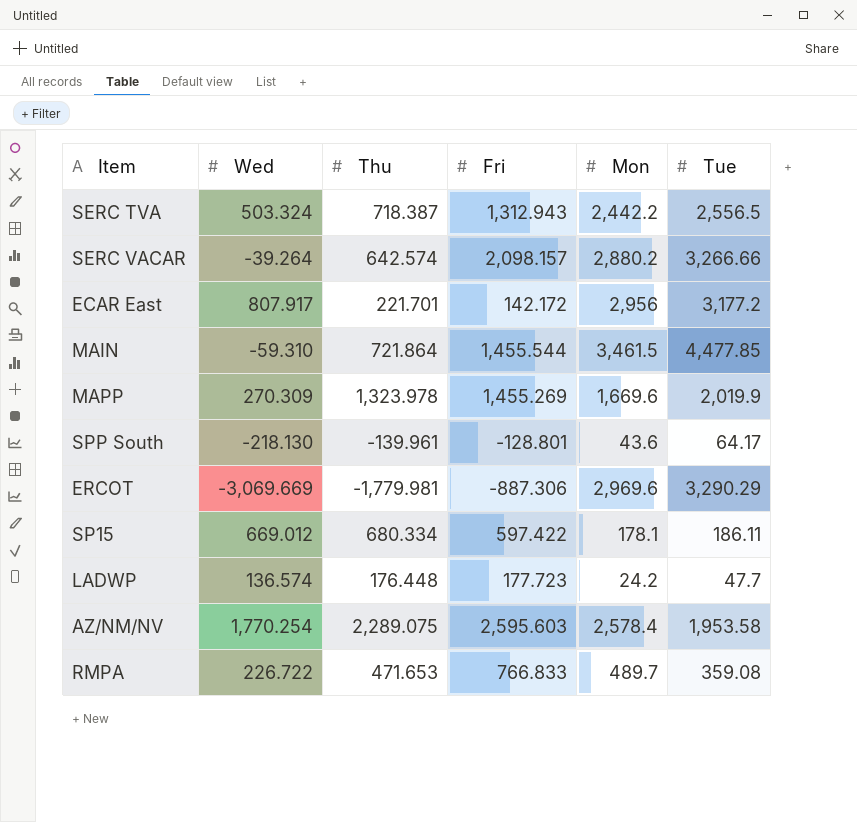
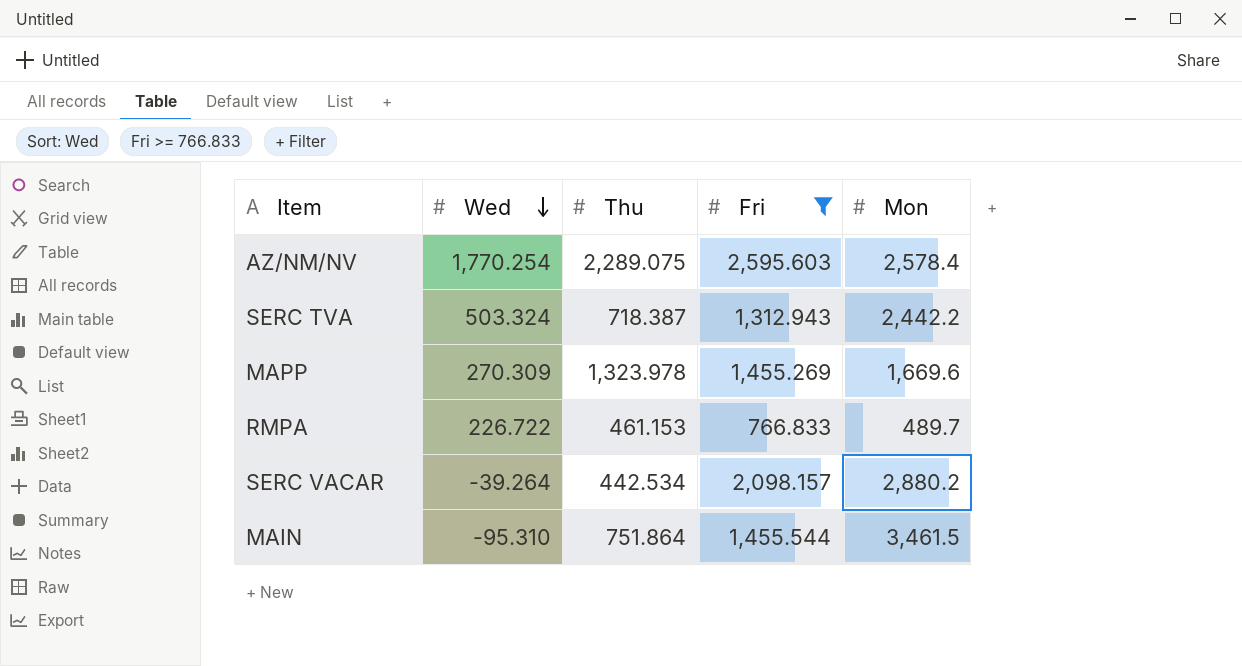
filter: none -> Fri >= 766.833
row order: none -> Wed descending
column Tue | position: 6 -> none
RMPA | Thu: 471.653 -> 461.153
SERC VACAR | Thu: 642.574 -> 442.534
MAIN | Wed: -59.310 -> -95.310
MAIN | Thu: 721.864 -> 751.864

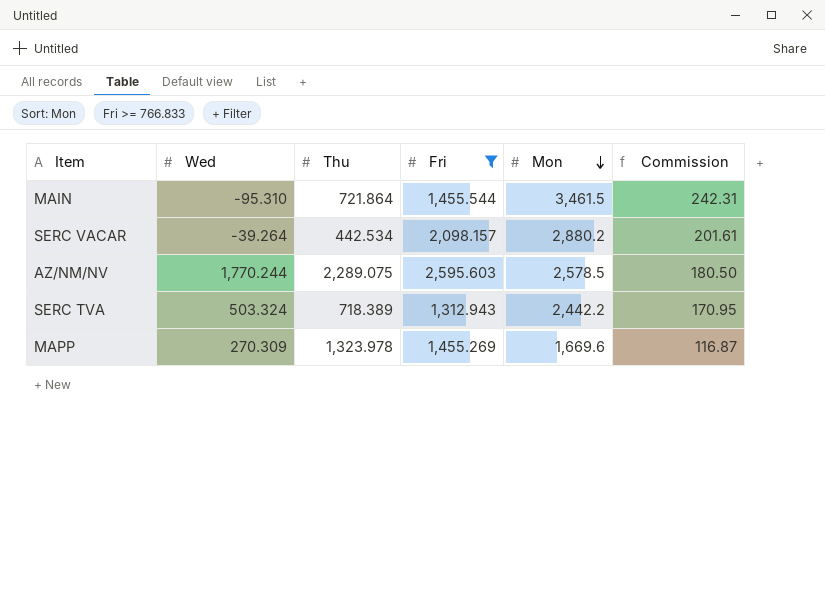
row order: Wed descending -> Mon descending
column Commission | formula: none -> [Mon] * 0.07
row RMPA: 226.722 | 461.153 | 766.833 | 489.7 -> none
MAIN | Thu: 751.864 -> 721.864
AZ/NM/NV | Wed: 1,770.254 -> 1,770.244
AZ/NM/NV | Mon: 2,578.4 -> 2,578.5
SERC TVA | Thu: 718.387 -> 718.389

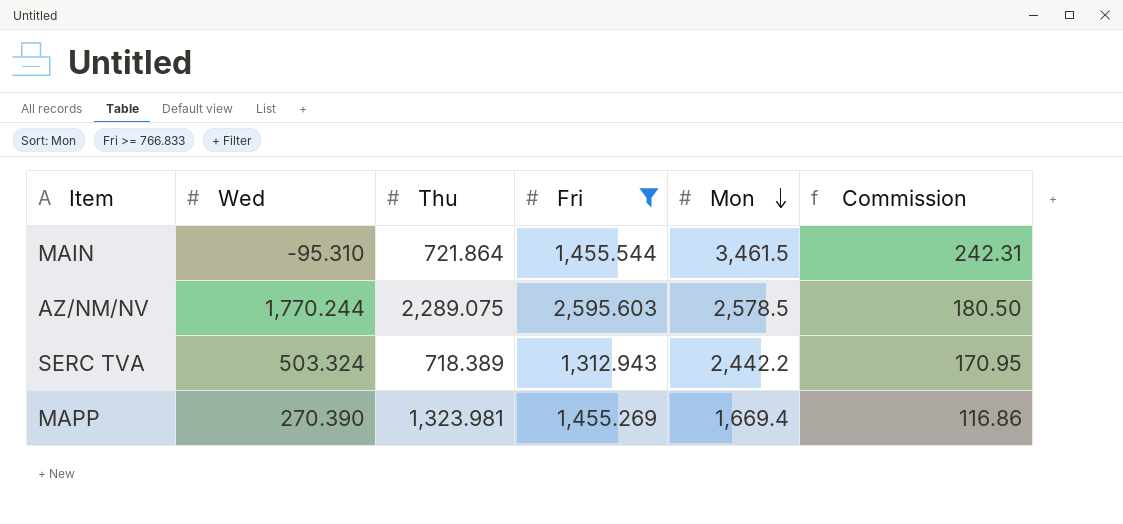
row SERC VACAR: -39.264 | 442.534 | 2,098.157 | 2,880.2 | 201.61 -> none
MAPP | Wed: 270.309 -> 270.390
MAPP | Thu: 1,323.978 -> 1,323.981
MAPP | Mon: 1,669.6 -> 1,669.4
MAPP | Commission: 116.87 -> 116.86

